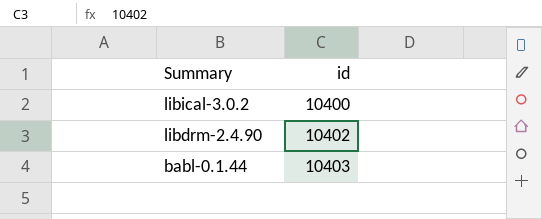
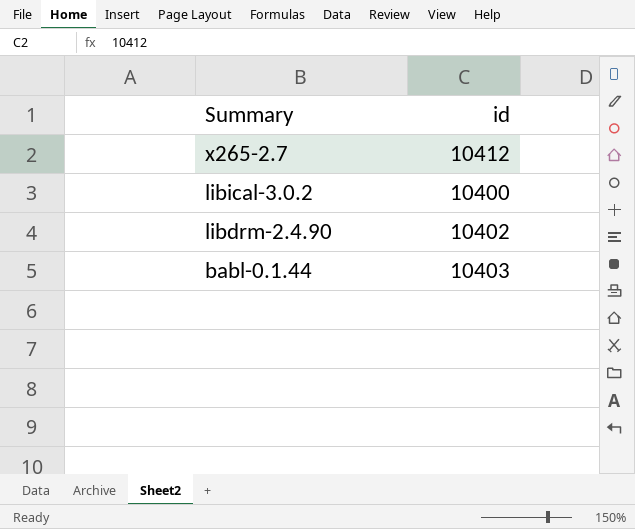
row x265-2.7: none -> 10412

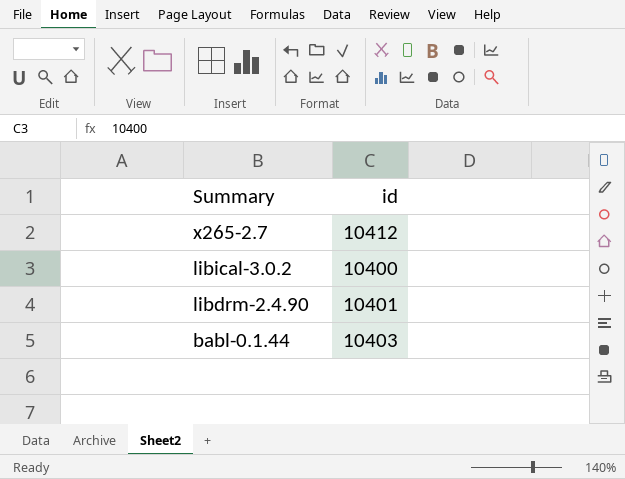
libdrm-2.4.90 | id: 10402 -> 10401

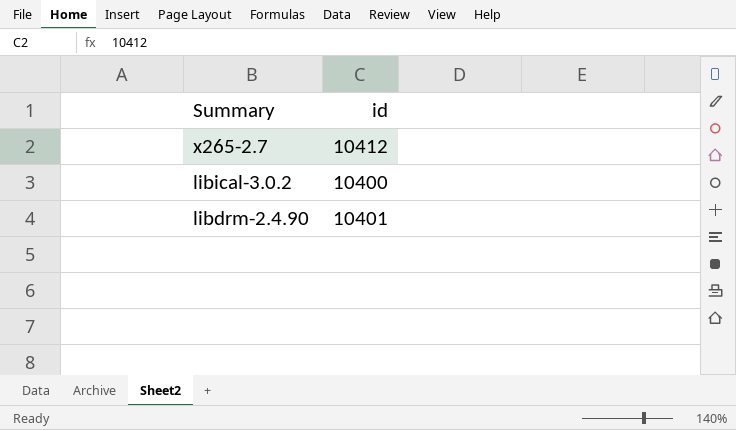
row babl-0.1.44: 10403 -> none

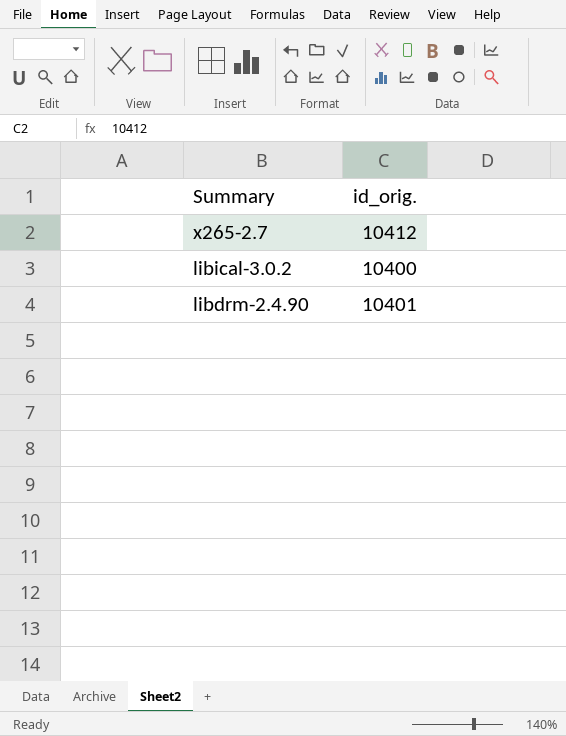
column name: id -> id_orig.

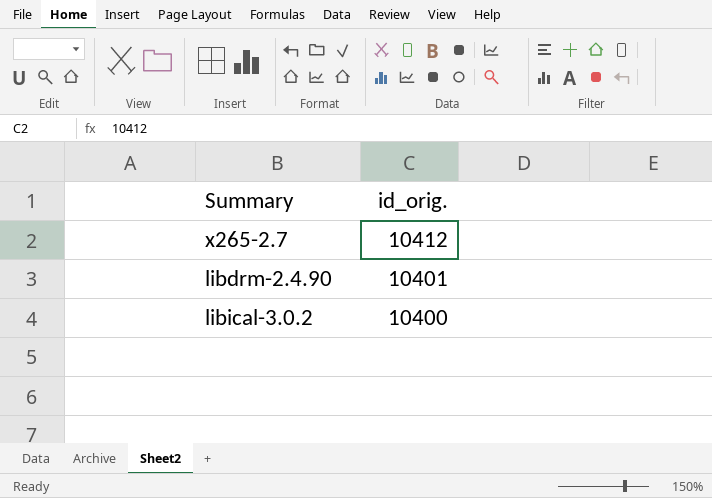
row order: Summary descending -> id_orig. descending

